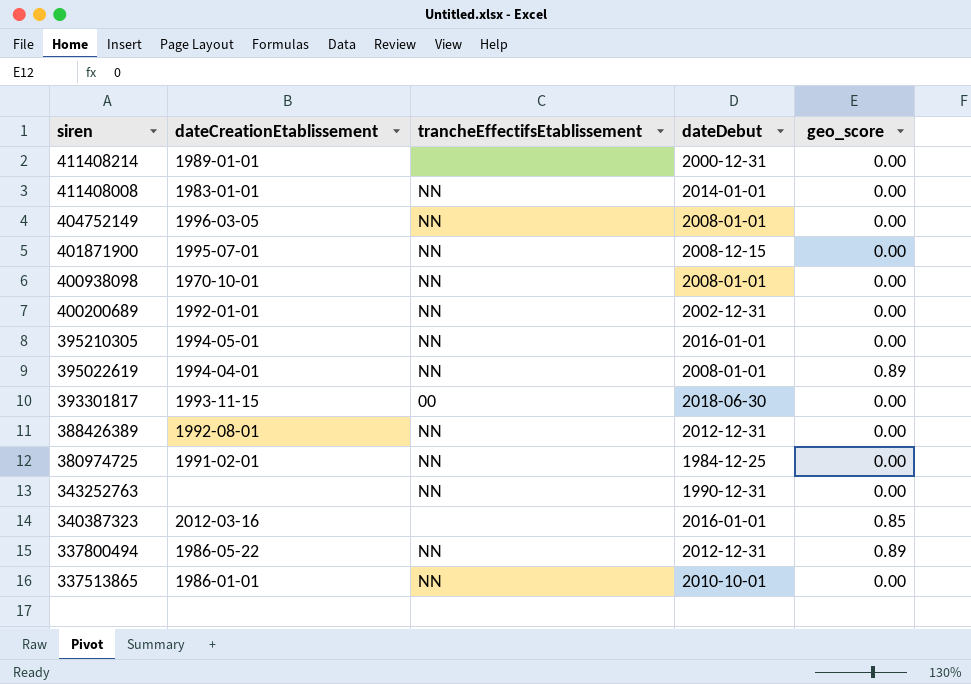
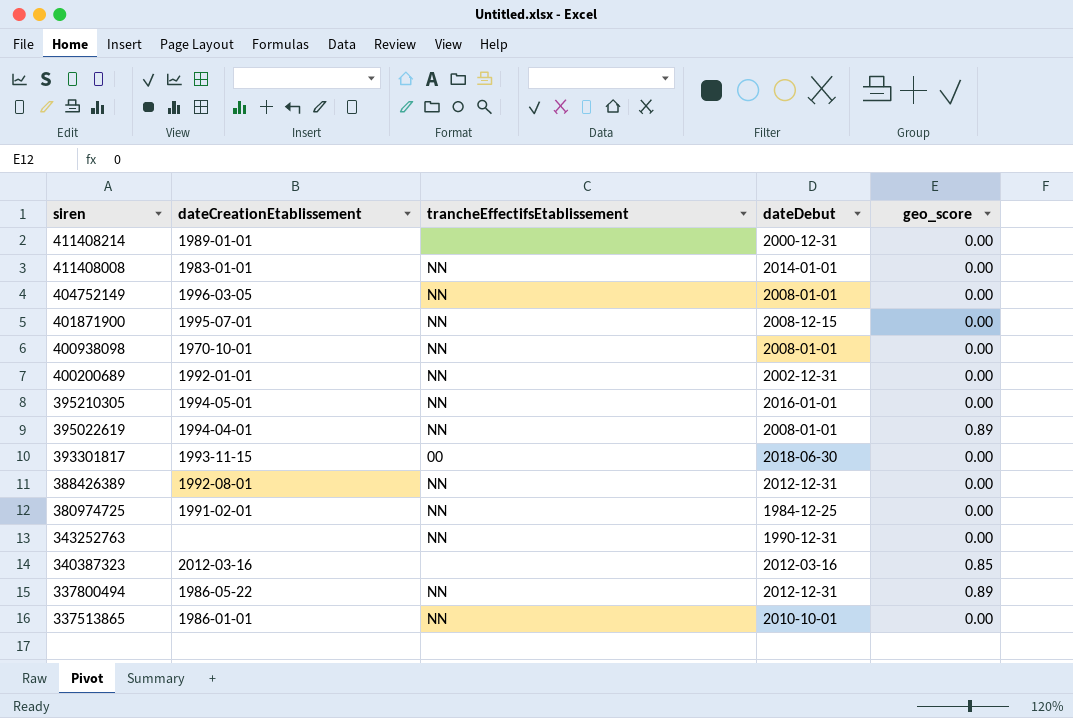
340387323 | dateDebut: 2016-01-01 -> 2012-03-16

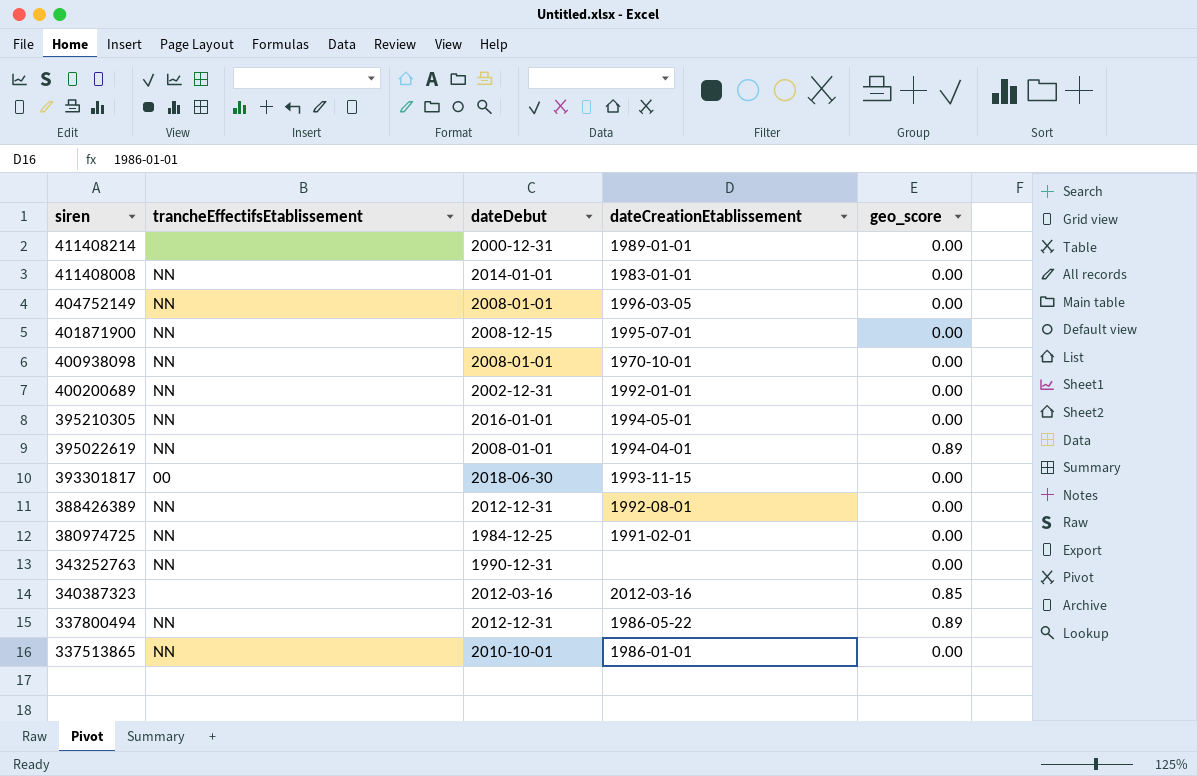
column dateCreationEtablissement | position: 2 -> 4

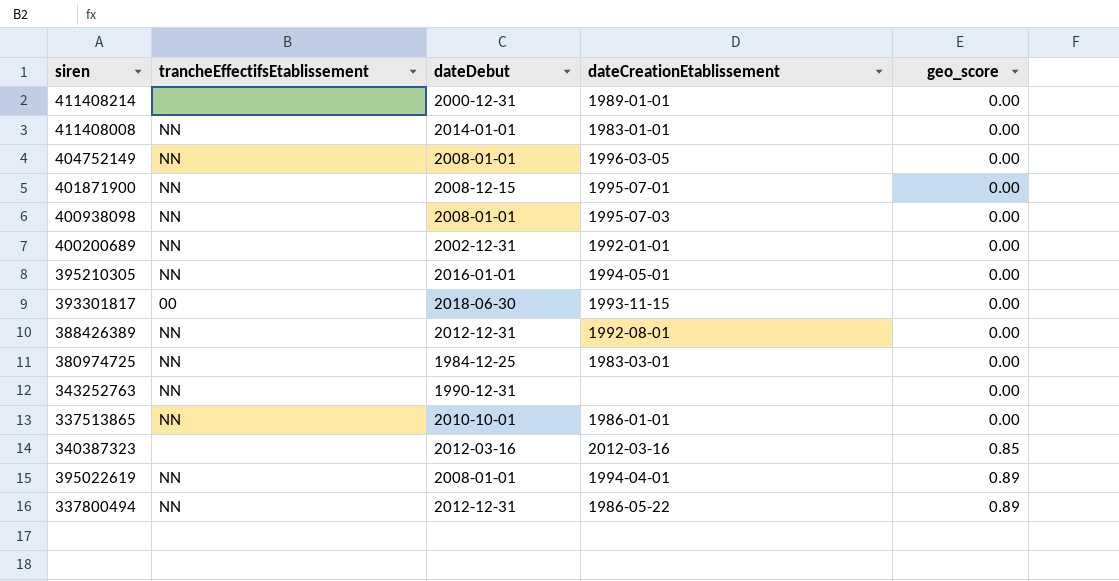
row order: siren descending -> geo_score ascending
400938098 | dateCreationEtablissement: 1970-10-01 -> 1995-07-03
380974725 | dateCreationEtablissement: 1991-02-01 -> 1983-03-01

